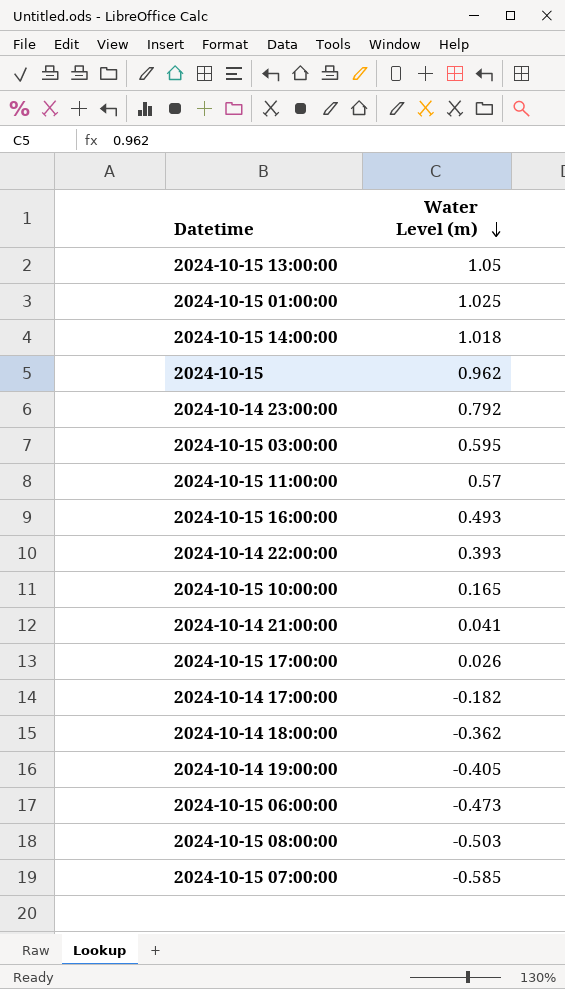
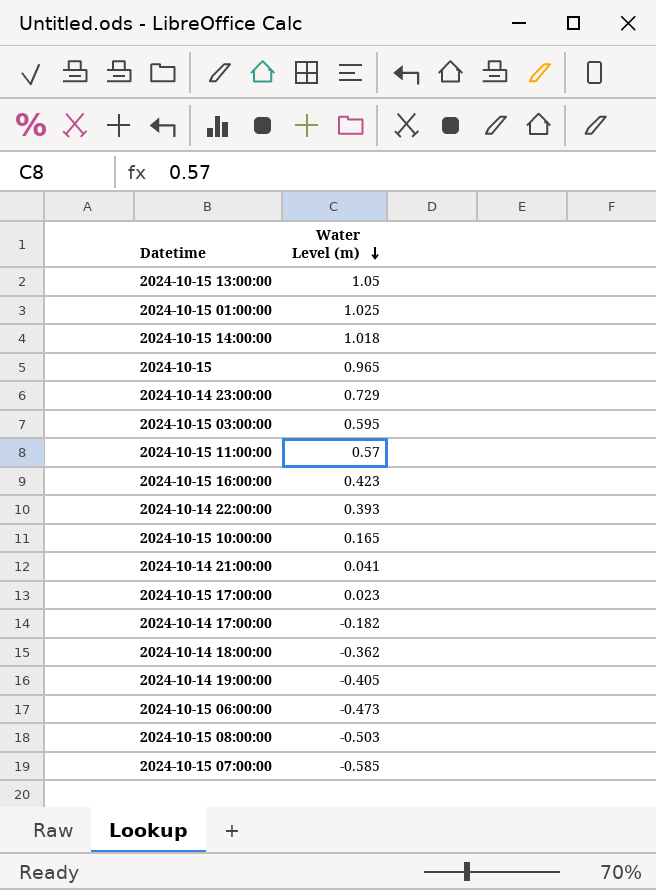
2024-10-15 | Water Level (m): 0.962 -> 0.965
2024-10-14 23:00:00 | Water Level (m): 0.792 -> 0.729
2024-10-15 16:00:00 | Water Level (m): 0.493 -> 0.423
2024-10-15 17:00:00 | Water Level (m): 0.026 -> 0.023

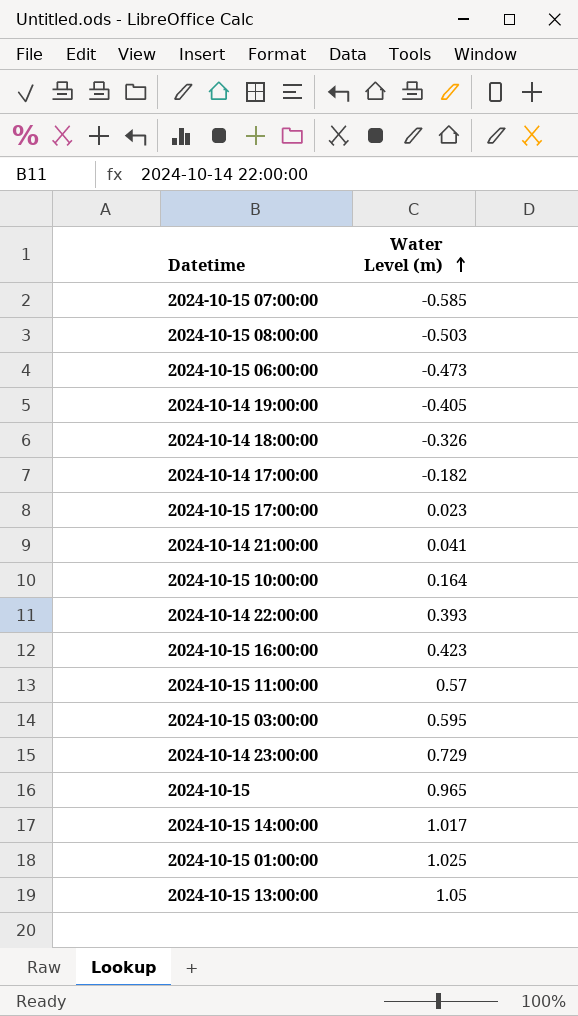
row order: Water Level (m) descending -> Water Level (m) ascending
2024-10-14 18:00:00 | Water Level (m): -0.362 -> -0.326
2024-10-15 10:00:00 | Water Level (m): 0.165 -> 0.164
2024-10-15 14:00:00 | Water Level (m): 1.018 -> 1.017

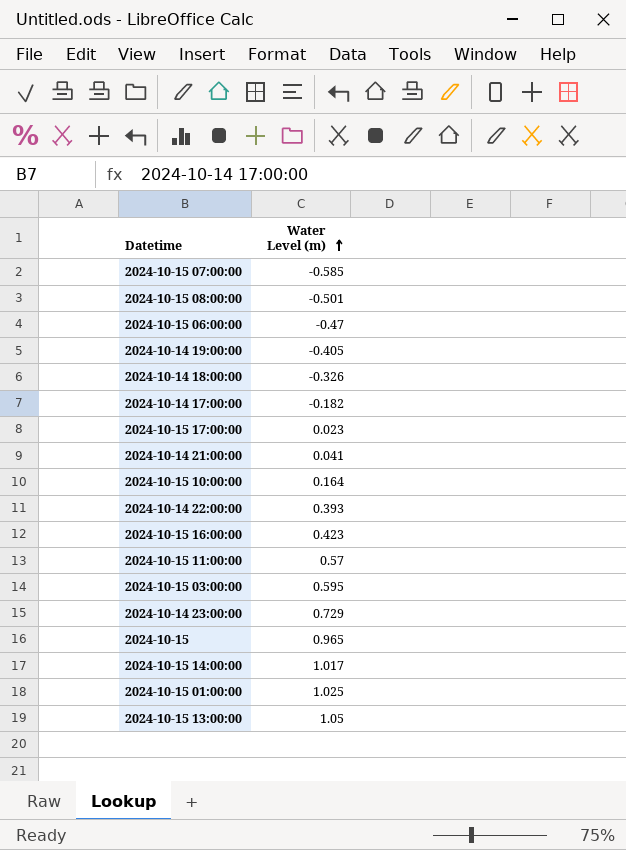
2024-10-15 08:00:00 | Water Level (m): -0.503 -> -0.501
2024-10-15 06:00:00 | Water Level (m): -0.473 -> -0.47

